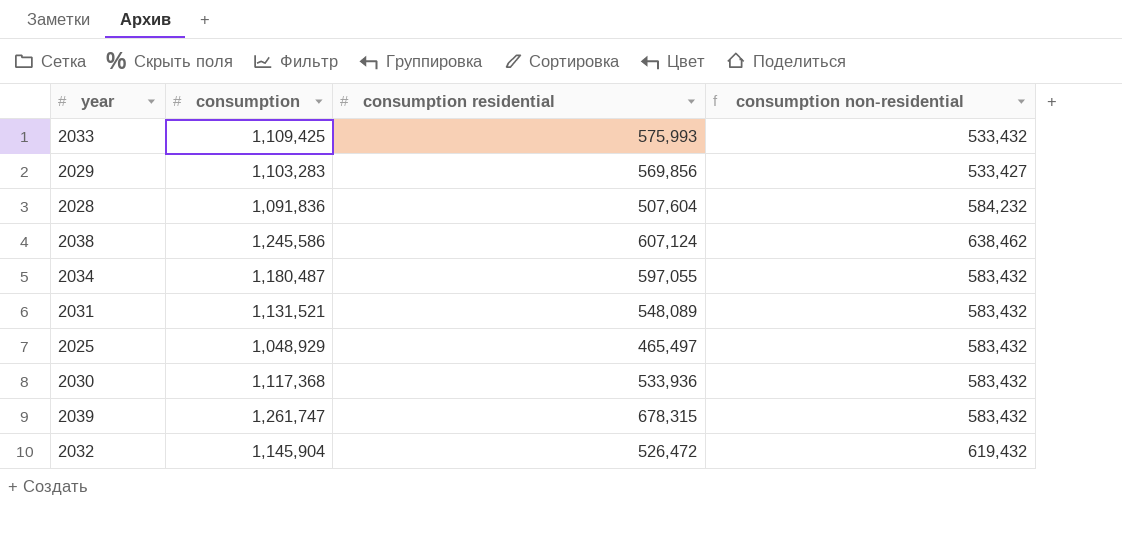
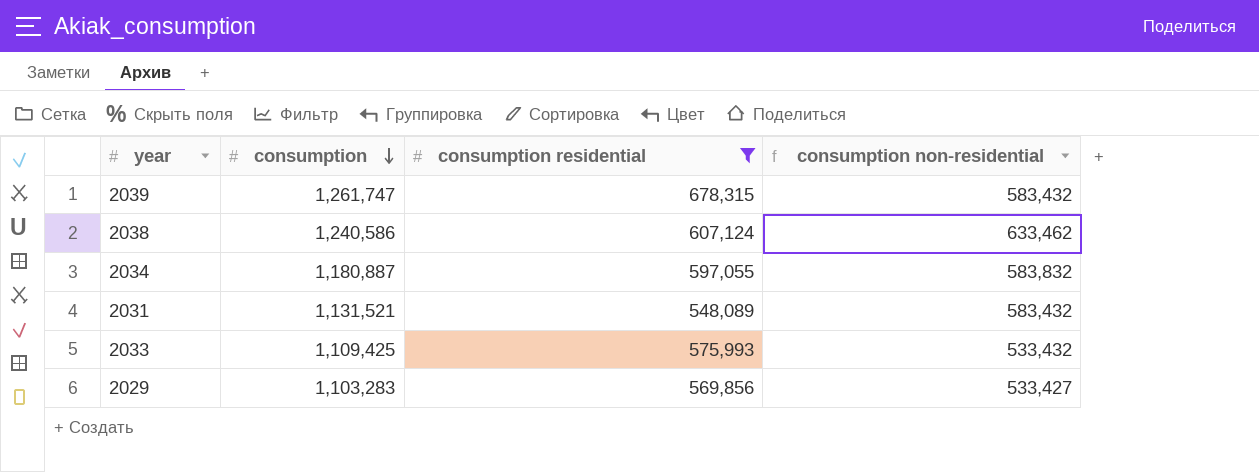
filter: none -> consumption residential >= 548,089
row order: none -> consumption descending
2038 | consumption: 1,245,586 -> 1,240,586
2038 | consumption non-residential: 638,462 -> 633,462
2034 | consumption: 1,180,487 -> 1,180,887
2034 | consumption non-residential: 583,432 -> 583,832

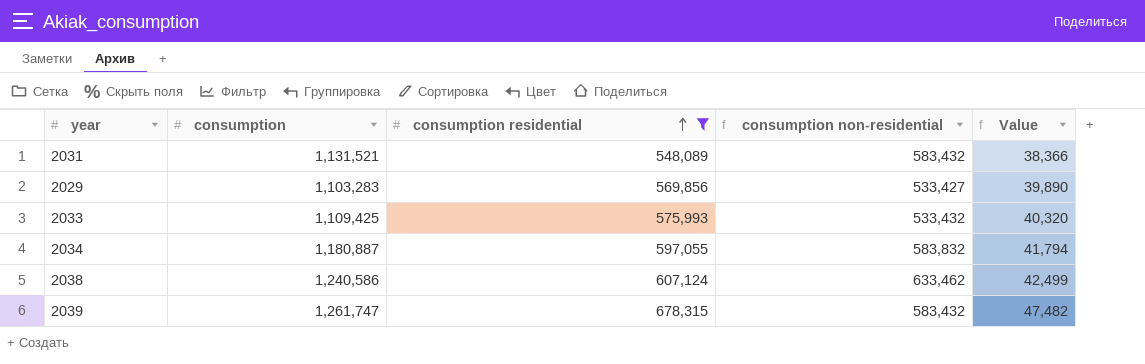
row order: consumption descending -> consumption residential ascending
column Value | formula: none -> [consumption residential] * 0.07

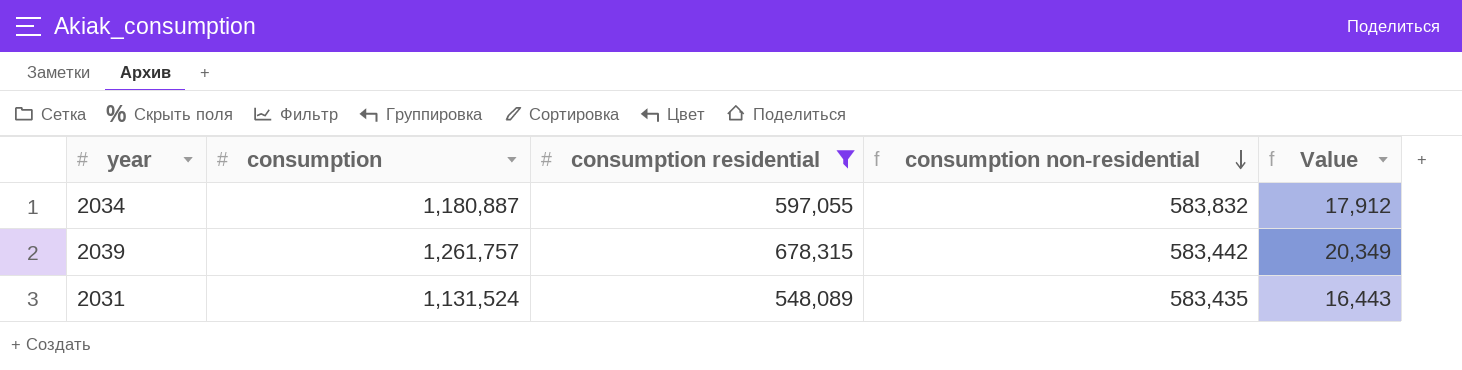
row order: consumption residential ascending -> consumption non-residential descending
column Value | formula: [consumption residential] * 0.07 -> [consumption residential] * 0.03
row 2029: 1,103,283 | 569,856 | 533,427 | 39,890 -> none
row 2033: 1,109,425 | 575,993 | 533,432 | 40,320 -> none
row 2038: 1,240,586 | 607,124 | 633,462 | 42,499 -> none
2039 | consumption: 1,261,747 -> 1,261,757
2039 | consumption non-residential: 583,432 -> 583,442
2031 | consumption: 1,131,521 -> 1,131,524
2031 | consumption non-residential: 583,432 -> 583,435

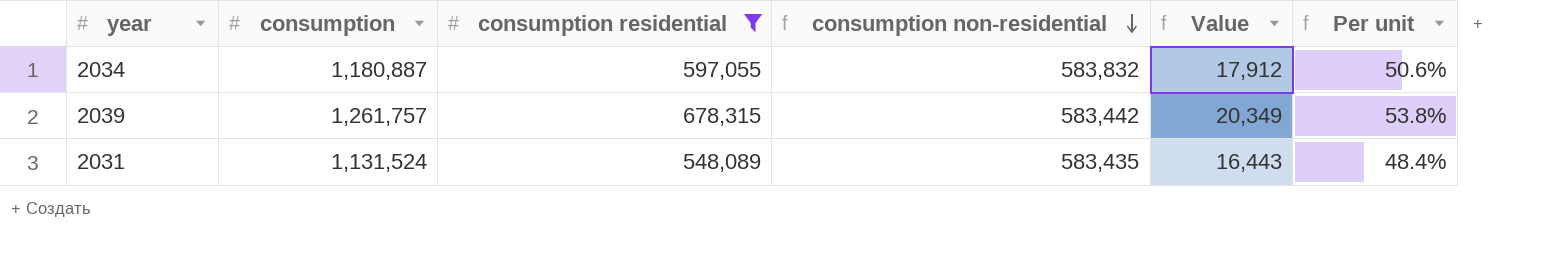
column Per unit | formula: none -> [consumption residential] / [consumption]

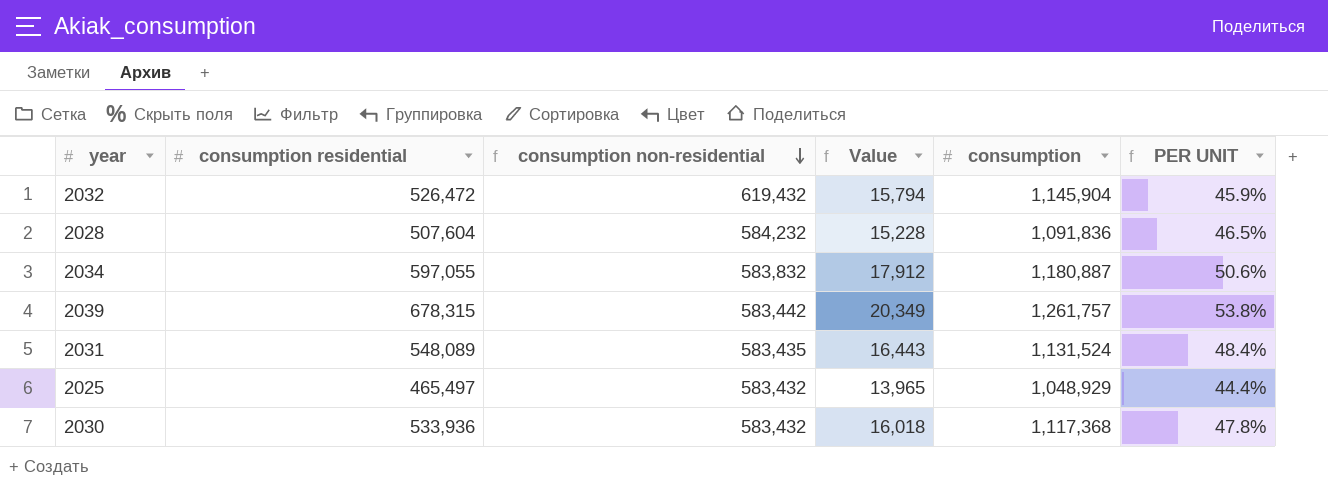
filter: consumption residential >= 548,089 -> none
column consumption | position: 2 -> 5
column name: Per unit -> PER UNIT

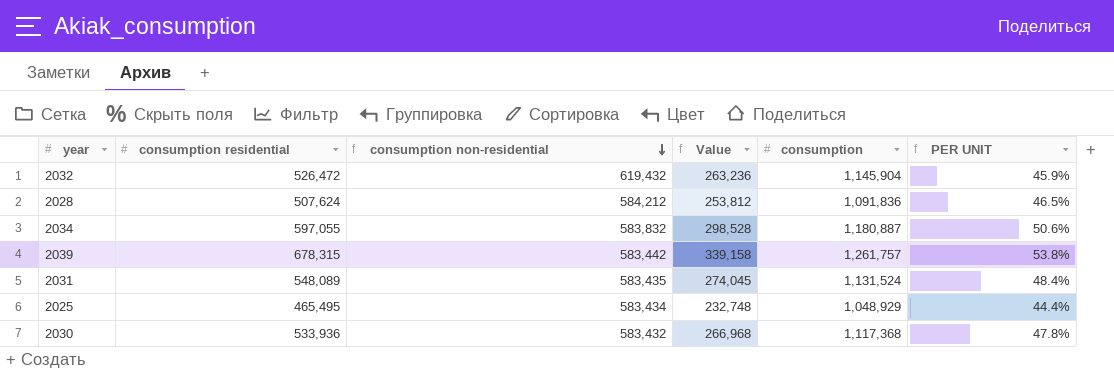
column Value | formula: [consumption residential] * 0.03 -> [consumption residential] * 0.5
2028 | consumption residential: 507,604 -> 507,624
2028 | consumption non-residential: 584,232 -> 584,212
2025 | consumption residential: 465,497 -> 465,495
2025 | consumption non-residential: 583,432 -> 583,434

